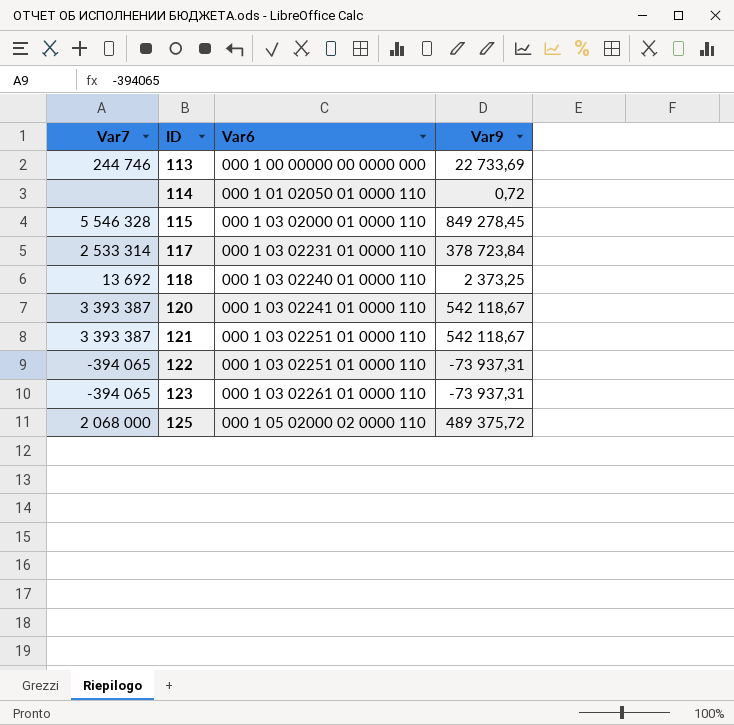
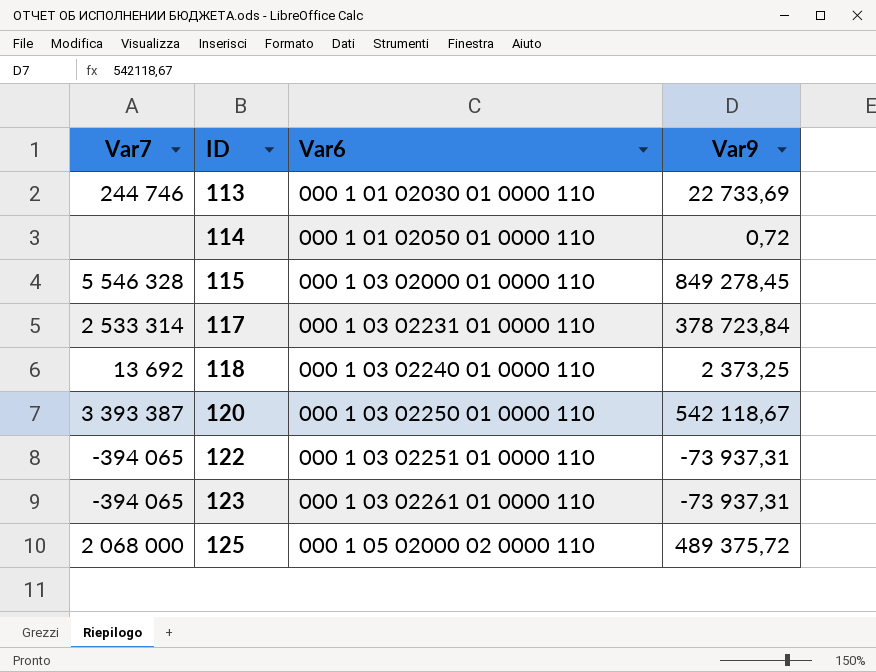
row 121: 3 393 387 | 000 1 03 02251 01 0000 110 | 542 118,67 -> none
113 | Var6: 000 1 00 00000 00 0000 000 -> 000 1 01 02030 01 0000 110
120 | Var6: 000 1 03 02241 01 0000 110 -> 000 1 03 02250 01 0000 110

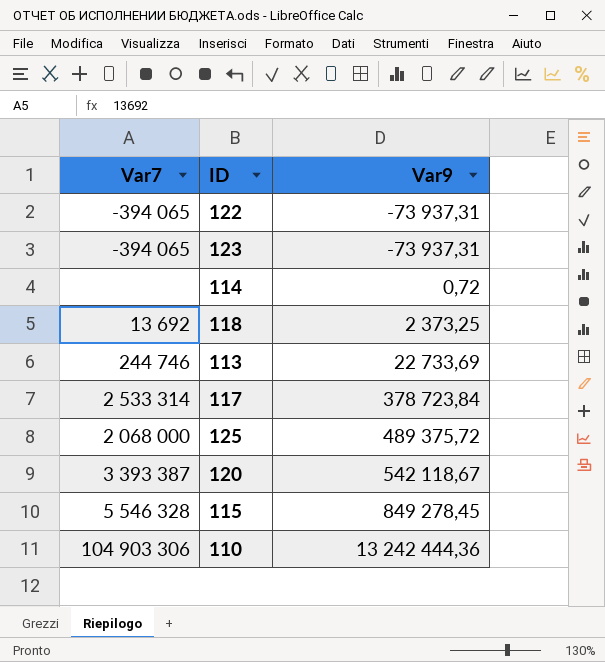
row order: ID ascending -> Var9 ascending
column Var6 | position: 3 -> none
row 110: none -> 104 903 306 | 13 242 444,36

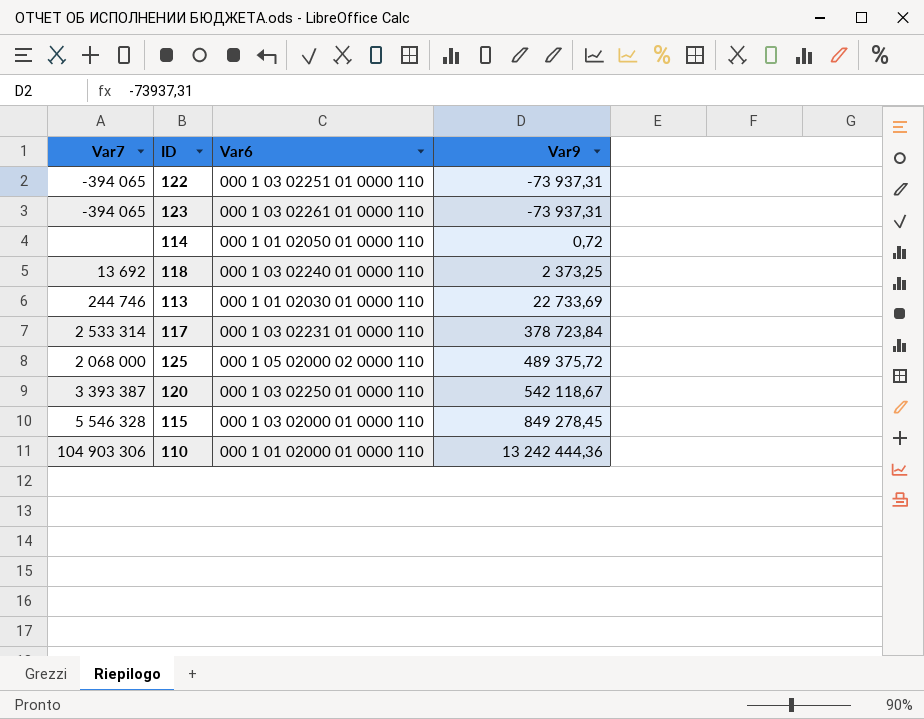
column Var6 | position: none -> 3

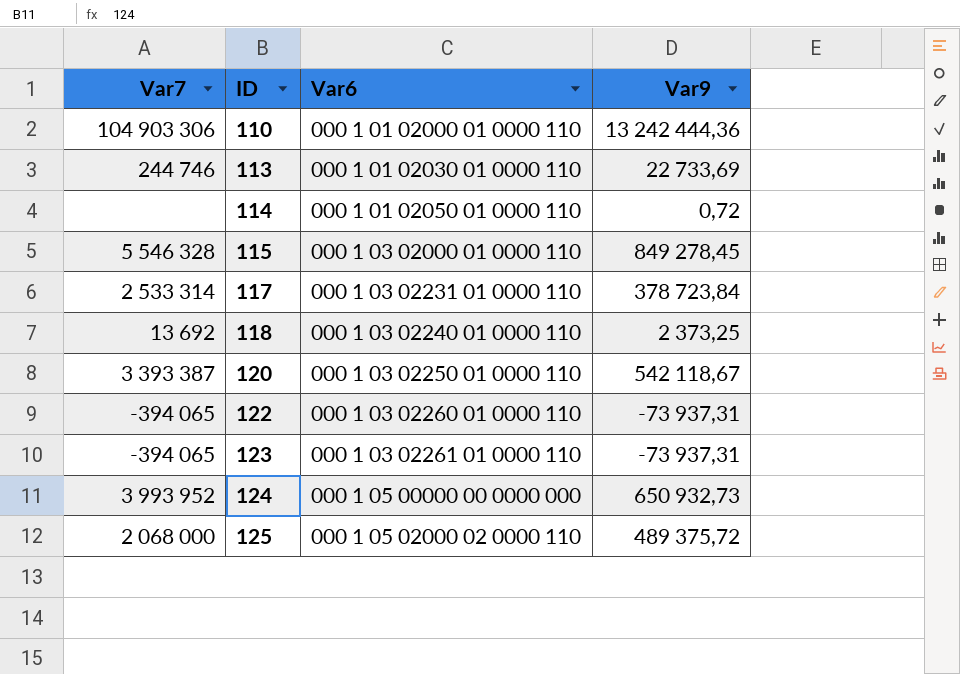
row order: Var9 ascending -> ID ascending
122 | Var6: 000 1 03 02251 01 0000 110 -> 000 1 03 02260 01 0000 110
row 124: none -> 3 993 952 | 000 1 05 00000 00 0000 000 | 650 932,73

